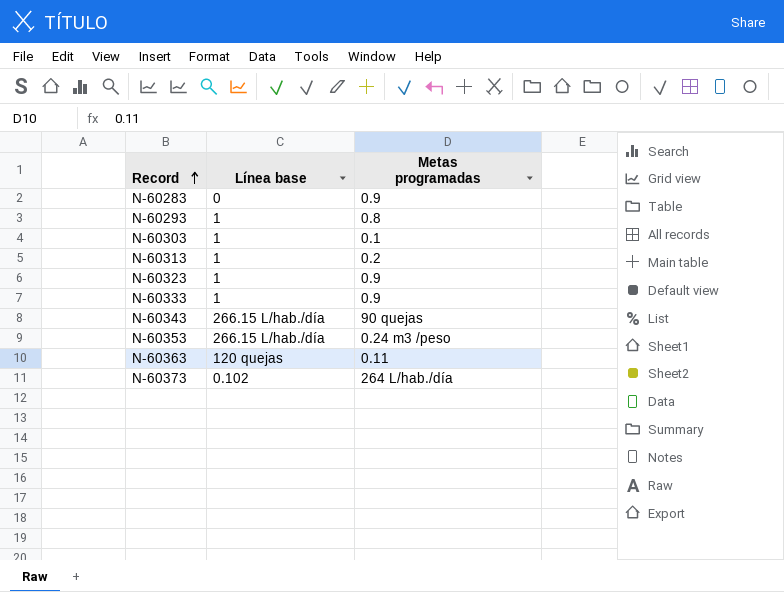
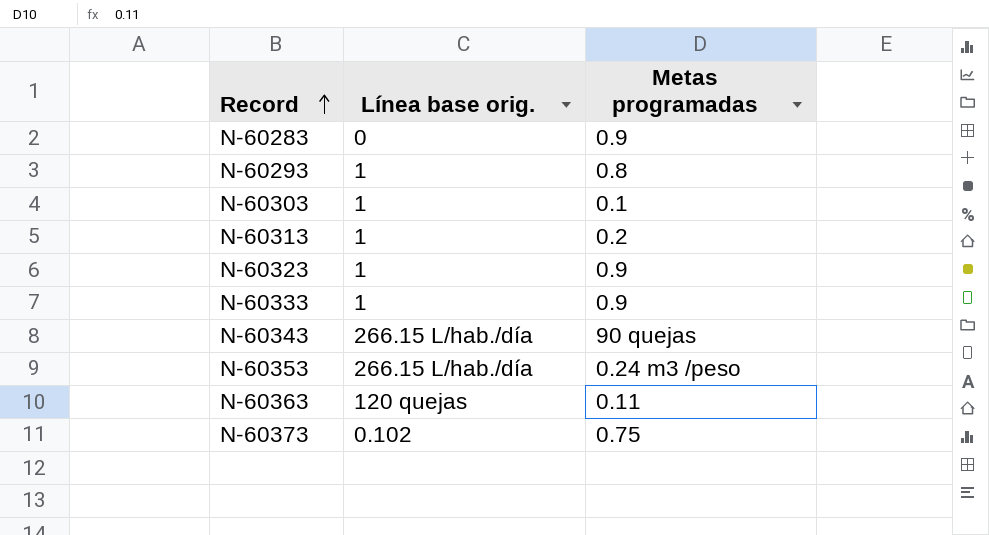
column name: Línea base -> Línea base orig.
N-60373 | Metas programadas: 264 L/hab./día -> 0.75

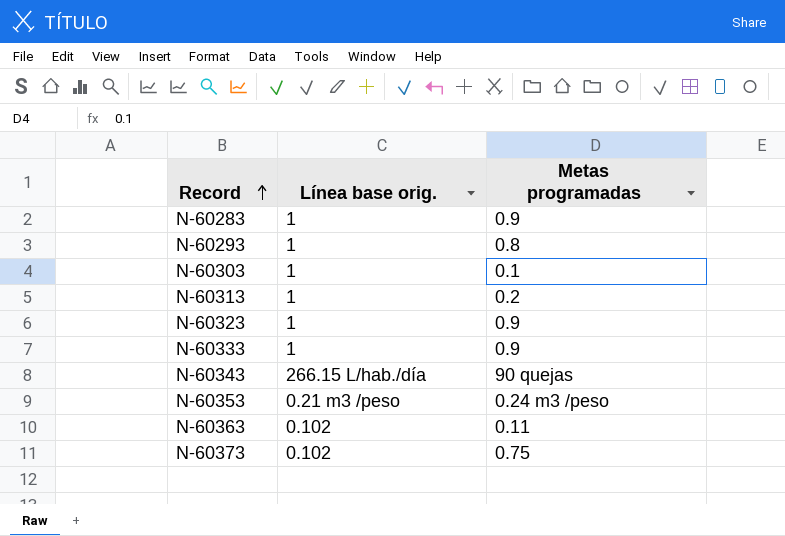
N-60283 | Línea base orig.: 0 -> 1
N-60353 | Línea base orig.: 266.15 L/hab./día -> 0.21 m3 /peso
N-60363 | Línea base orig.: 120 quejas -> 0.102

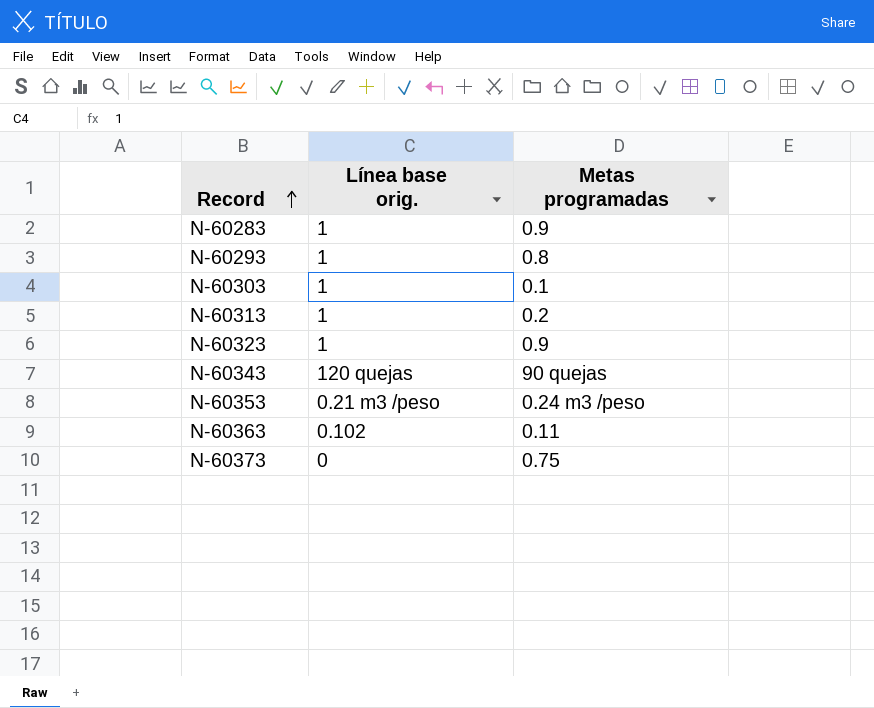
row N-60333: 1 | 0.9 -> none
N-60343 | Línea base orig.: 266.15 L/hab./día -> 120 quejas
N-60373 | Línea base orig.: 0.102 -> 0

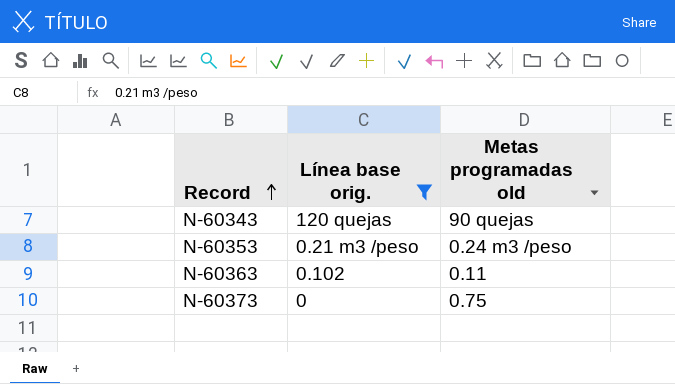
filter: none -> Línea base orig. != 1
column name: Metas programadas -> Metas programadas old

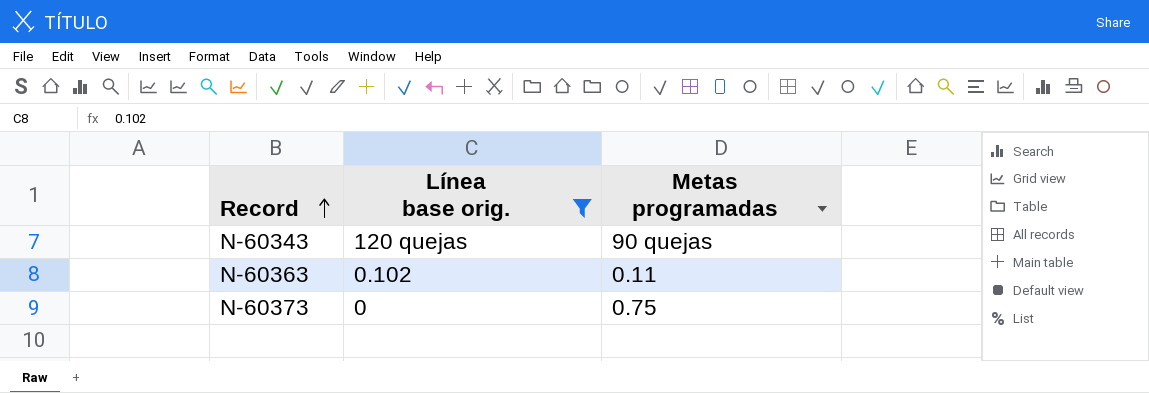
column name: Metas programadas old -> Metas programadas
row N-60353: 0.21 m3 /peso | 0.24 m3 /peso -> none

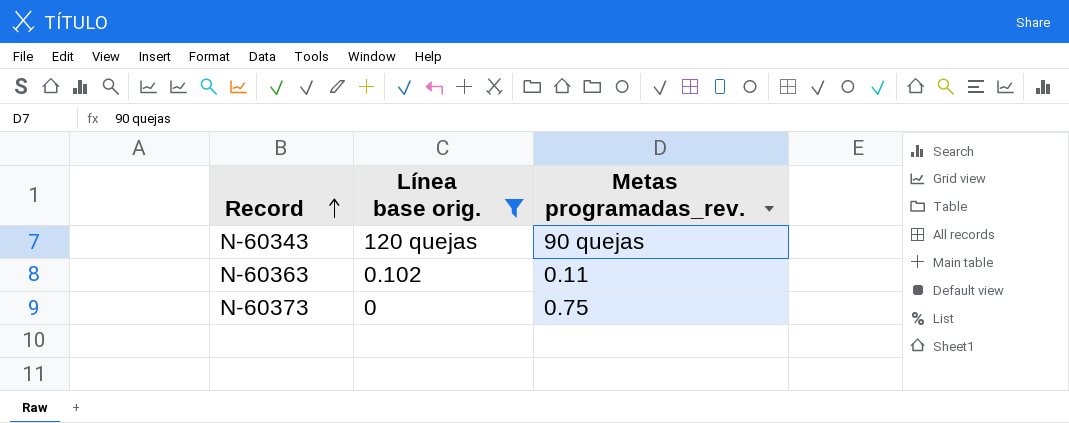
column name: Metas programadas -> Metas programadas_rev.

